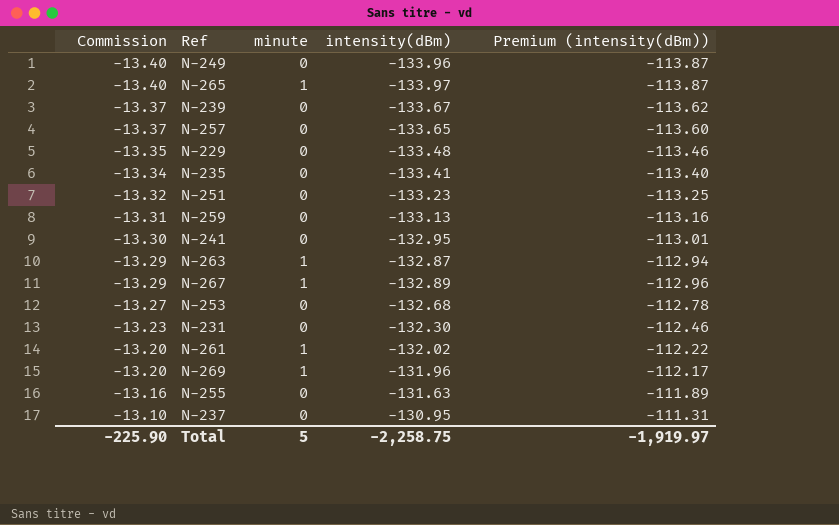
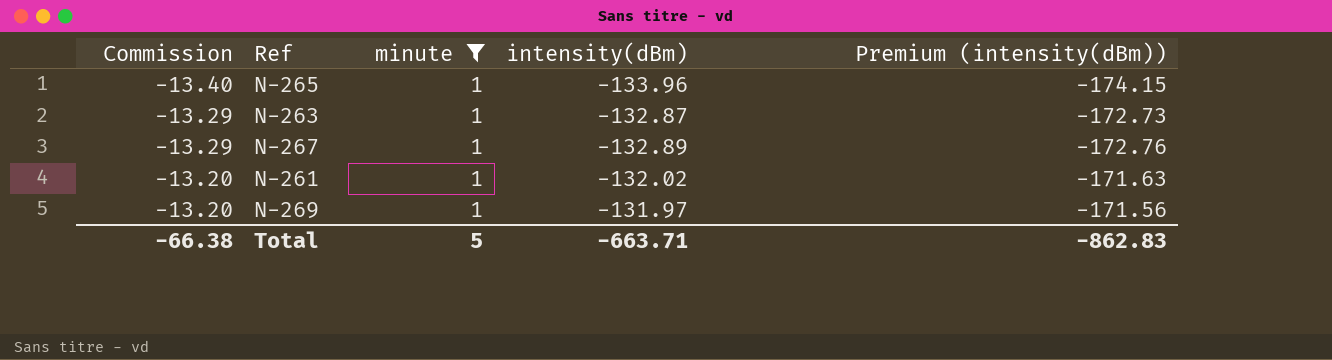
filter: none -> minute = 1
column Premium (intensity(dBm)) | formula: [intensity(dBm)] * 0.85 -> [intensity(dBm)] * 1.3
N-265 | intensity(dBm): -133.97 -> -133.96
N-269 | intensity(dBm): -131.96 -> -131.97
Total | Commission: -225.90 -> -66.38
Total | intensity(dBm): -2,258.75 -> -663.71
Total | Premium (intensity(dBm)): -1,919.97 -> -862.83

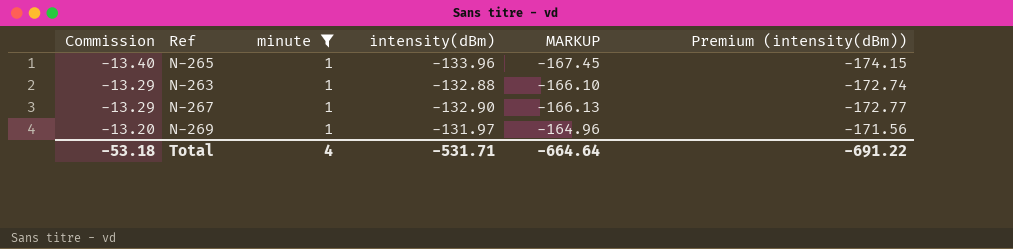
column MARKUP | formula: none -> [intensity(dBm)] * 1.25
row N-261: -13.20 | 1 | -132.02 | -171.63 -> none
N-263 | intensity(dBm): -132.87 -> -132.88
N-263 | Premium (intensity(dBm)): -172.73 -> -172.74
N-267 | intensity(dBm): -132.89 -> -132.90
N-267 | Premium (intensity(dBm)): -172.76 -> -172.77
Total | Commission: -66.38 -> -53.18
Total | minute: 5 -> 4
Total | intensity(dBm): -663.71 -> -531.71
Total | Premium (intensity(dBm)): -862.83 -> -691.22

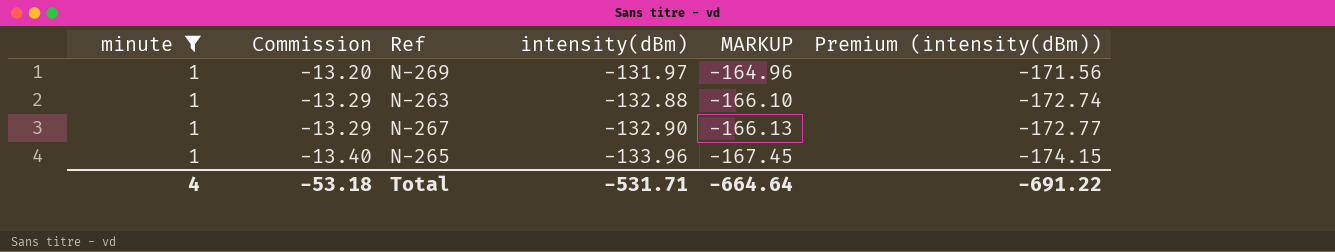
row order: Commission ascending -> Commission descending
column minute | position: 3 -> 1

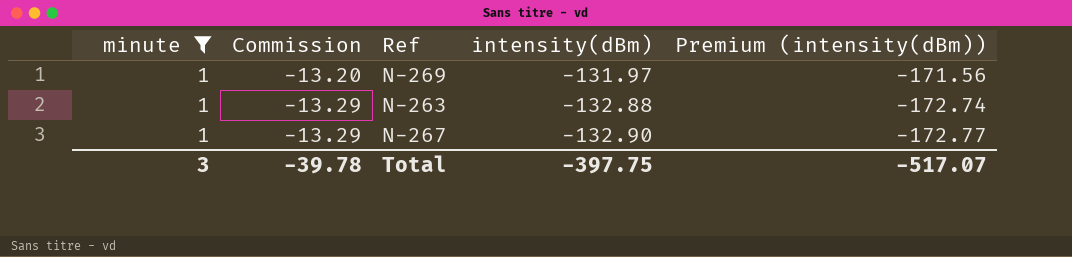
column MARKUP | formula: [intensity(dBm)] * 1.25 -> none
row N-265: 1 | -13.40 | -133.96 | -167.45 | -174.15 -> none
Total | minute: 4 -> 3
Total | Commission: -53.18 -> -39.78
Total | intensity(dBm): -531.71 -> -397.75
Total | Premium (intensity(dBm)): -691.22 -> -517.07

